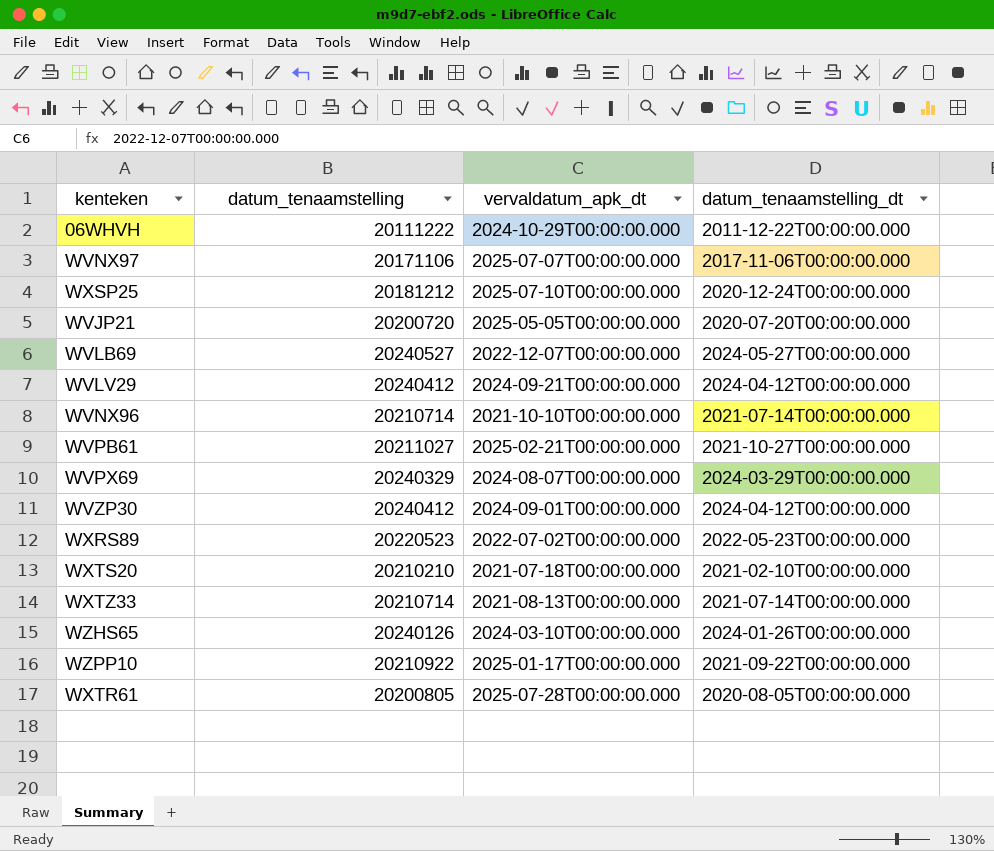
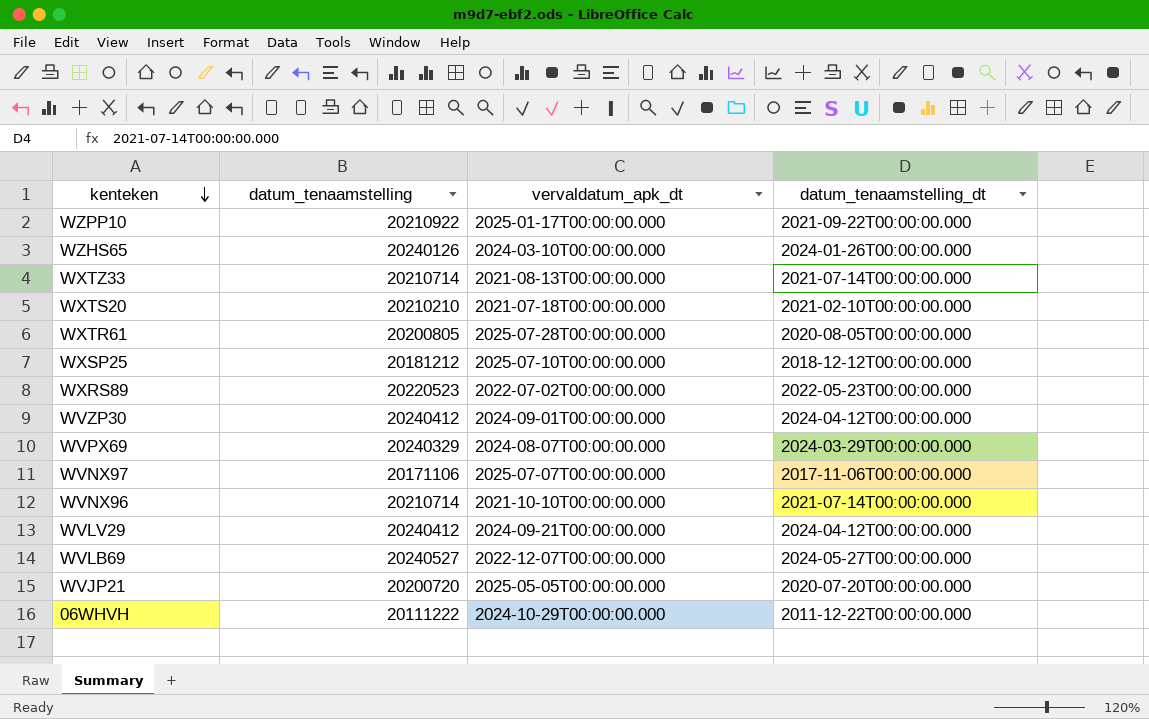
row order: none -> kenteken descending
row WVPB61: 20211027 | 2025-02-21T00:00:00.000 | 2021-10-27T00:00:00.000 -> none
WXSP25 | datum_tenaamstelling_dt: 2020-12-24T00:00:00.000 -> 2018-12-12T00:00:00.000

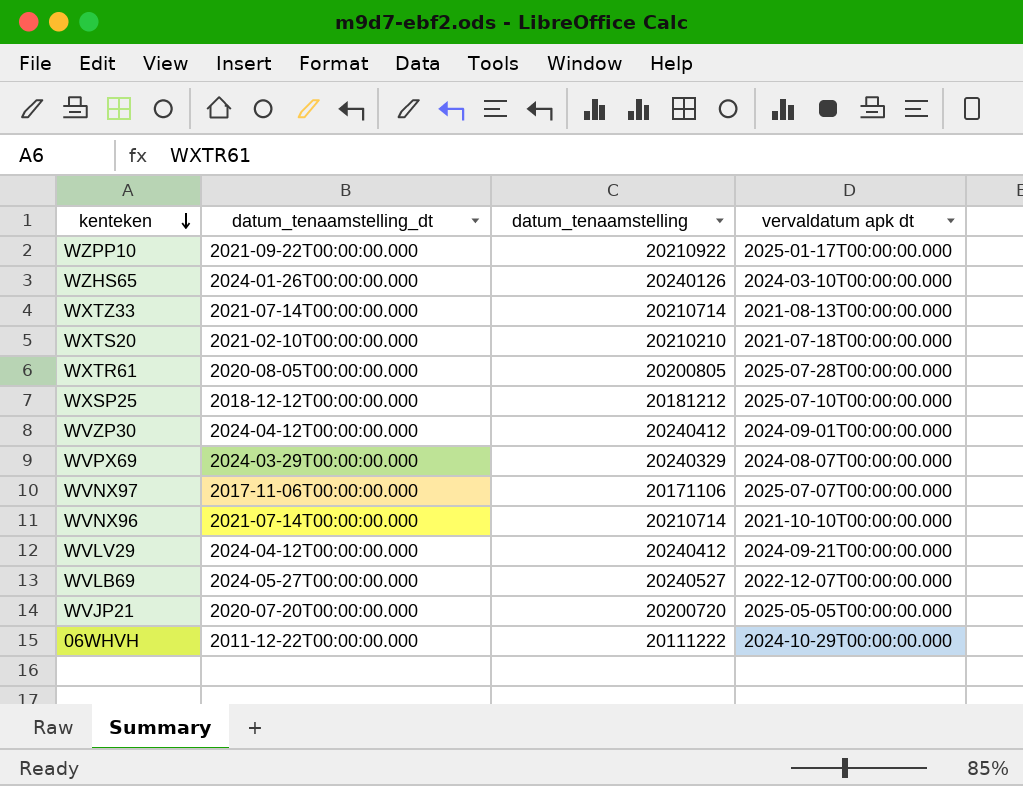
column datum_tenaamstelling_dt | position: 4 -> 2
column name: vervaldatum_apk_dt -> vervaldatum apk dt
row WXRS89: 20220523 | 2022-07-02T00:00:00.000 | 2022-05-23T00:00:00.000 -> none

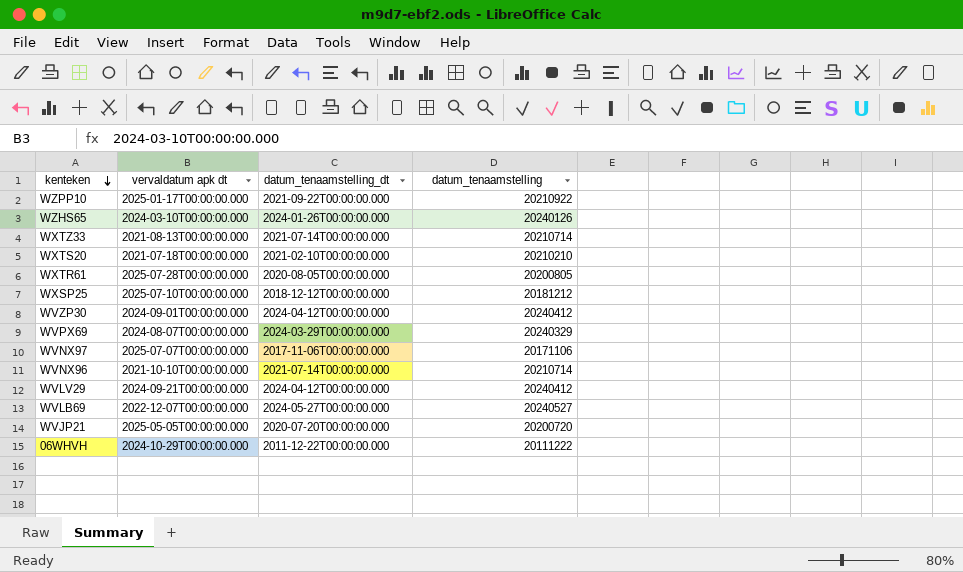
column vervaldatum apk dt | position: 4 -> 2

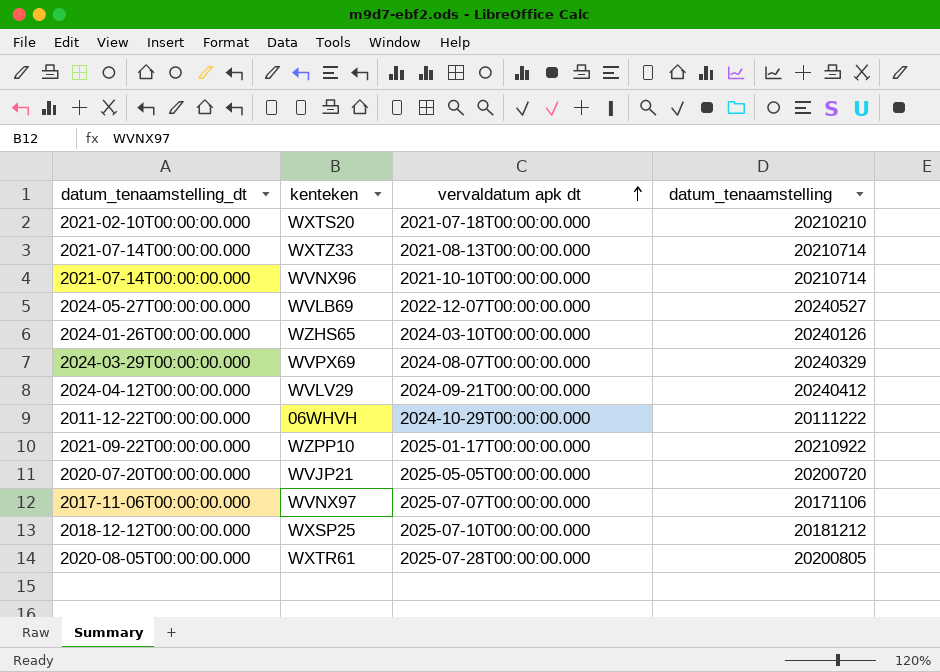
row order: kenteken descending -> vervaldatum apk dt ascending
column datum_tenaamstelling_dt | position: 3 -> 1
row WVZP30: 2024-09-01T00:00:00.000 | 2024-04-12T00:00:00.000 | 20240412 -> none

